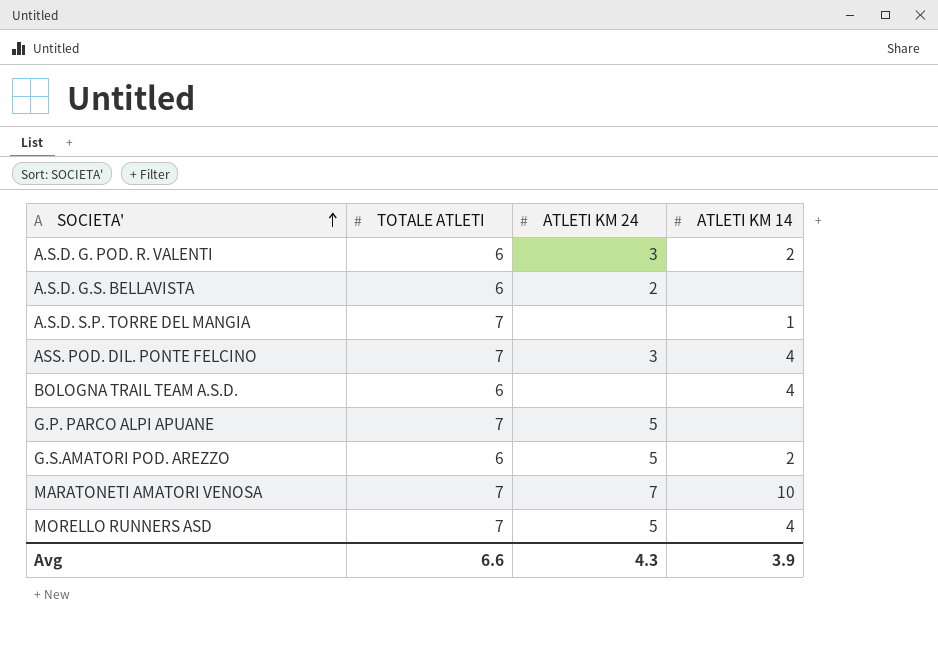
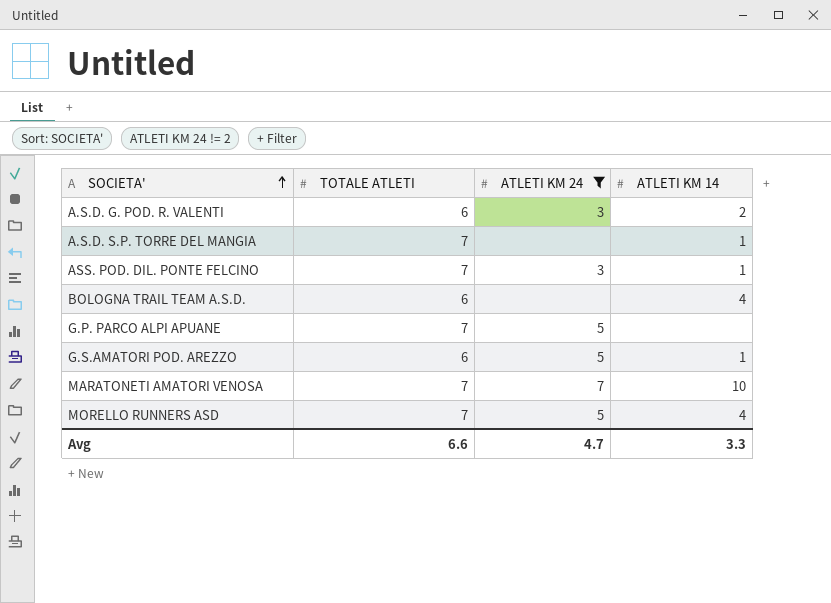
filter: none -> ATLETI KM 24 != 2
ASS. POD. DIL. PONTE FELCINO | ATLETI KM 14: 4 -> 1
G.S.AMATORI POD. AREZZO | ATLETI KM 14: 2 -> 1
Avg | ATLETI KM 24: 4.3 -> 4.7
Avg | ATLETI KM 14: 3.9 -> 3.3

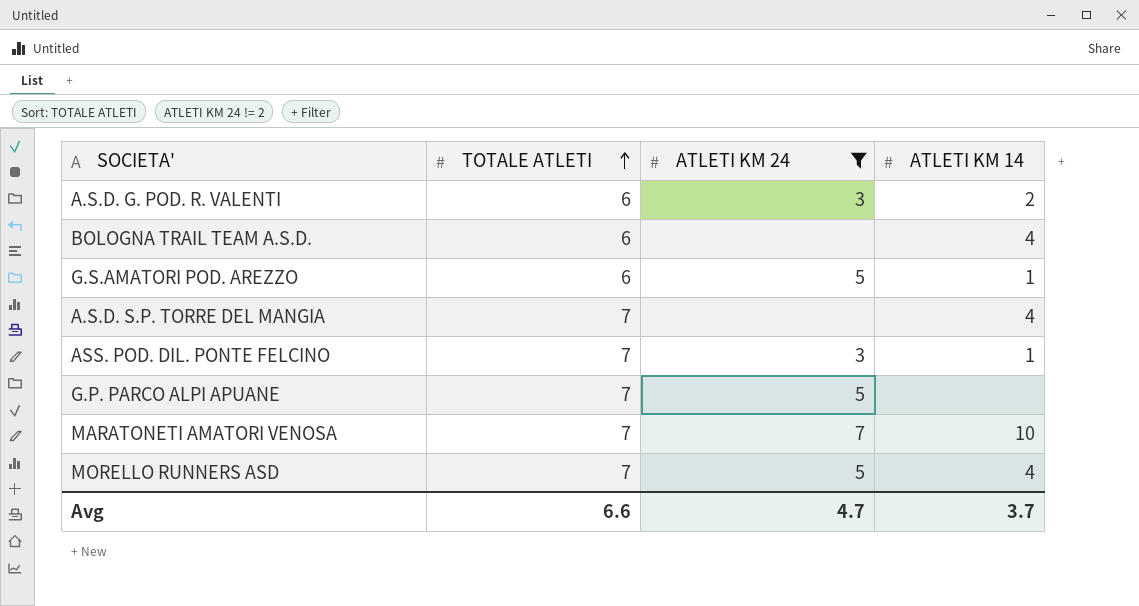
row order: SOCIETA' ascending -> TOTALE ATLETI ascending
A.S.D. S.P. TORRE DEL MANGIA | ATLETI KM 14: 1 -> 4
Avg | ATLETI KM 14: 3.3 -> 3.7

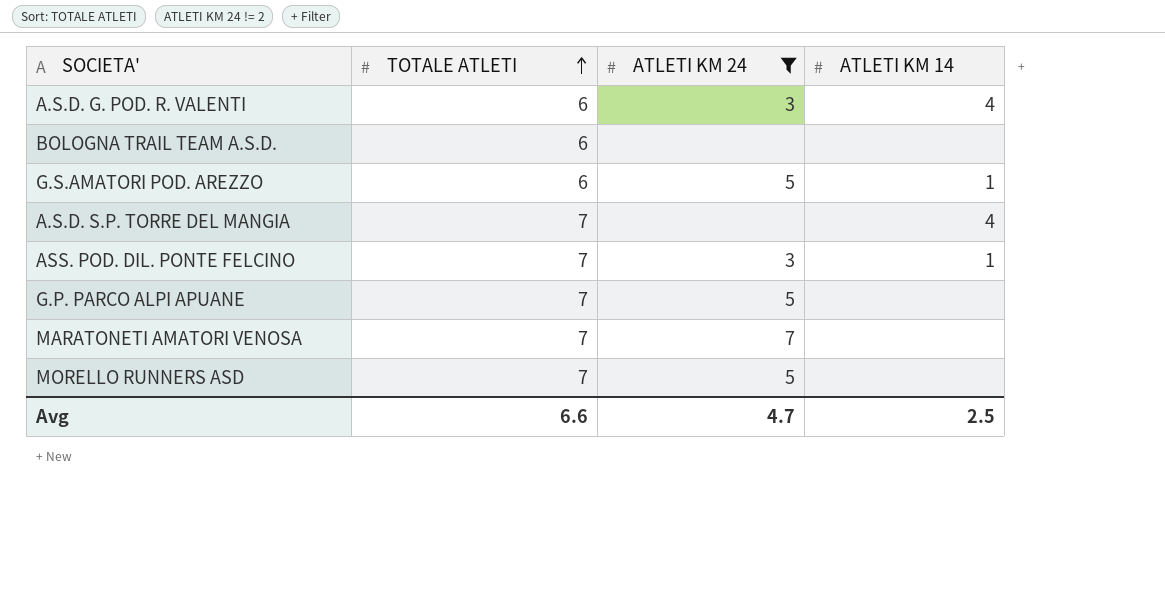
A.S.D. G. POD. R. VALENTI | ATLETI KM 14: 2 -> 4
BOLOGNA TRAIL TEAM A.S.D. | ATLETI KM 14: 4 -> none
MARATONETI AMATORI VENOSA | ATLETI KM 14: 10 -> none
MORELLO RUNNERS ASD | ATLETI KM 14: 4 -> none
Avg | ATLETI KM 14: 3.7 -> 2.5

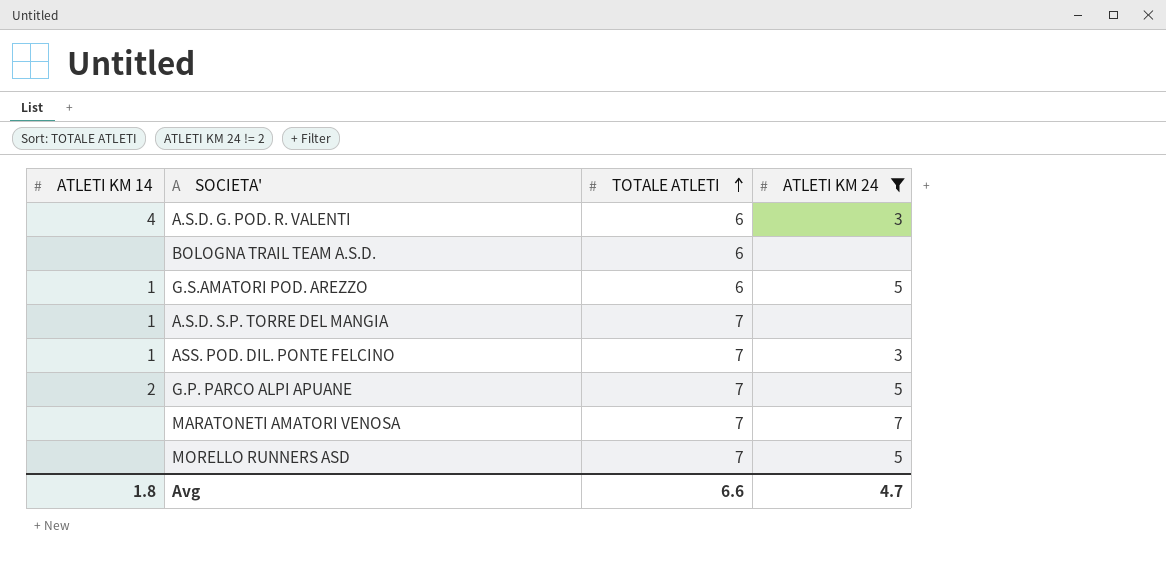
column ATLETI KM 14 | position: 4 -> 1
A.S.D. S.P. TORRE DEL MANGIA | ATLETI KM 14: 4 -> 1
G.P. PARCO ALPI APUANE | ATLETI KM 14: none -> 2
Avg | ATLETI KM 14: 2.5 -> 1.8

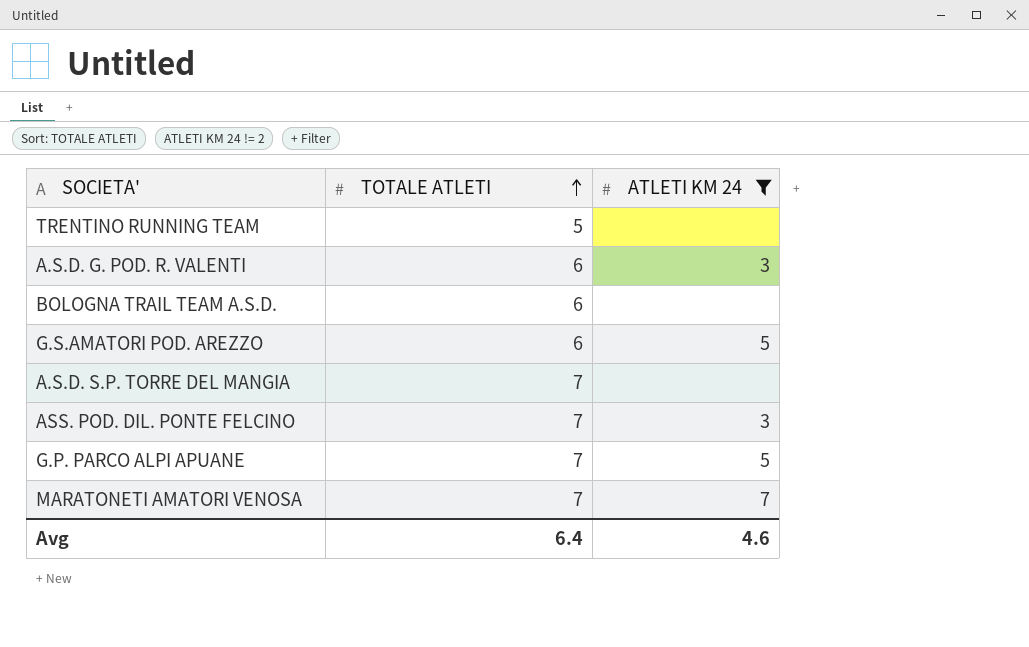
column ATLETI KM 14 | position: 1 -> none
row MORELLO RUNNERS ASD: none | 7 | 5 -> none
row TRENTINO RUNNING TEAM: none -> 5 | none
Avg | TOTALE ATLETI: 6.6 -> 6.4
Avg | ATLETI KM 24: 4.7 -> 4.6

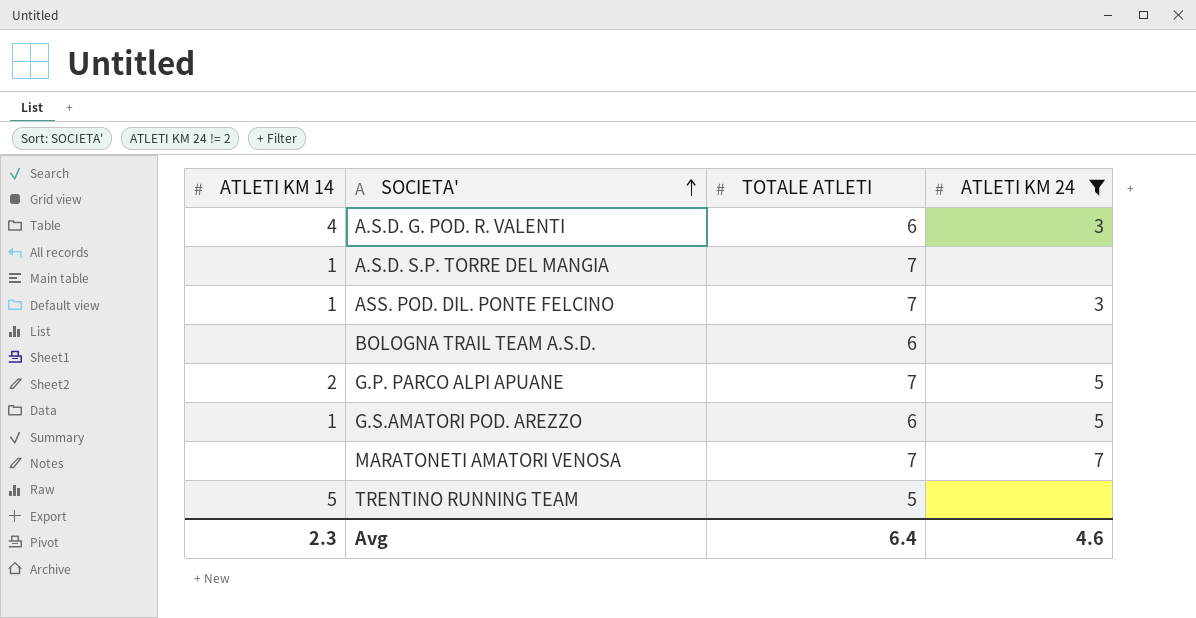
row order: TOTALE ATLETI ascending -> SOCIETA' ascending
column ATLETI KM 14 | position: none -> 1

